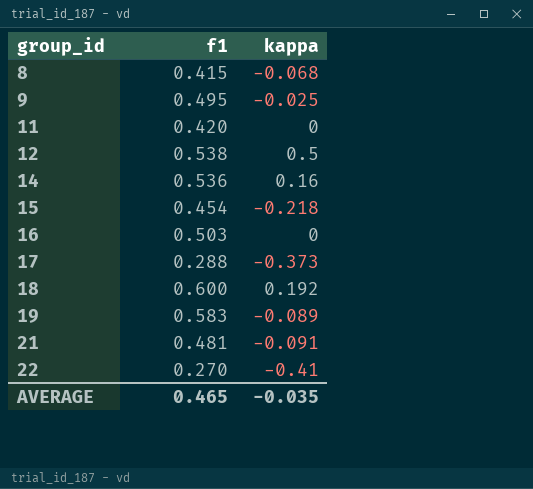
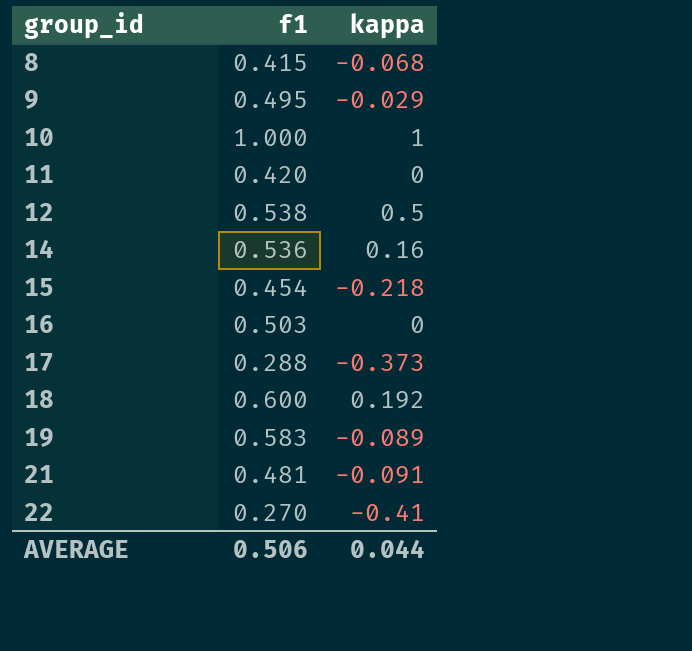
9 | kappa: -0.025 -> -0.029
row 10: none -> 1.000 | 1
AVERAGE | f1: 0.465 -> 0.506
AVERAGE | kappa: -0.035 -> 0.044

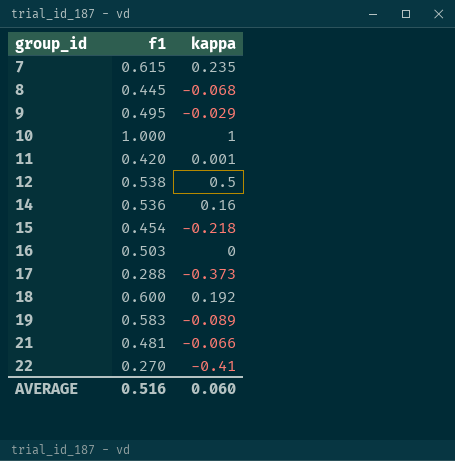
row 7: none -> 0.615 | 0.235
8 | f1: 0.415 -> 0.445
11 | kappa: 0 -> 0.001
21 | kappa: -0.091 -> -0.066
AVERAGE | f1: 0.506 -> 0.516
AVERAGE | kappa: 0.044 -> 0.060

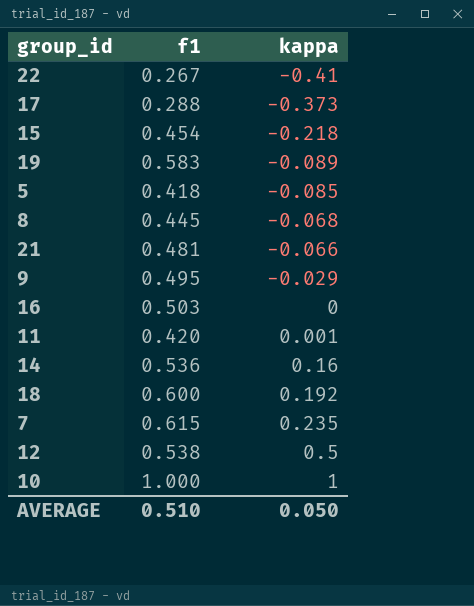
row order: group_id ascending -> kappa ascending
22 | f1: 0.270 -> 0.267
row 5: none -> 0.418 | -0.085
AVERAGE | f1: 0.516 -> 0.510
AVERAGE | kappa: 0.060 -> 0.050

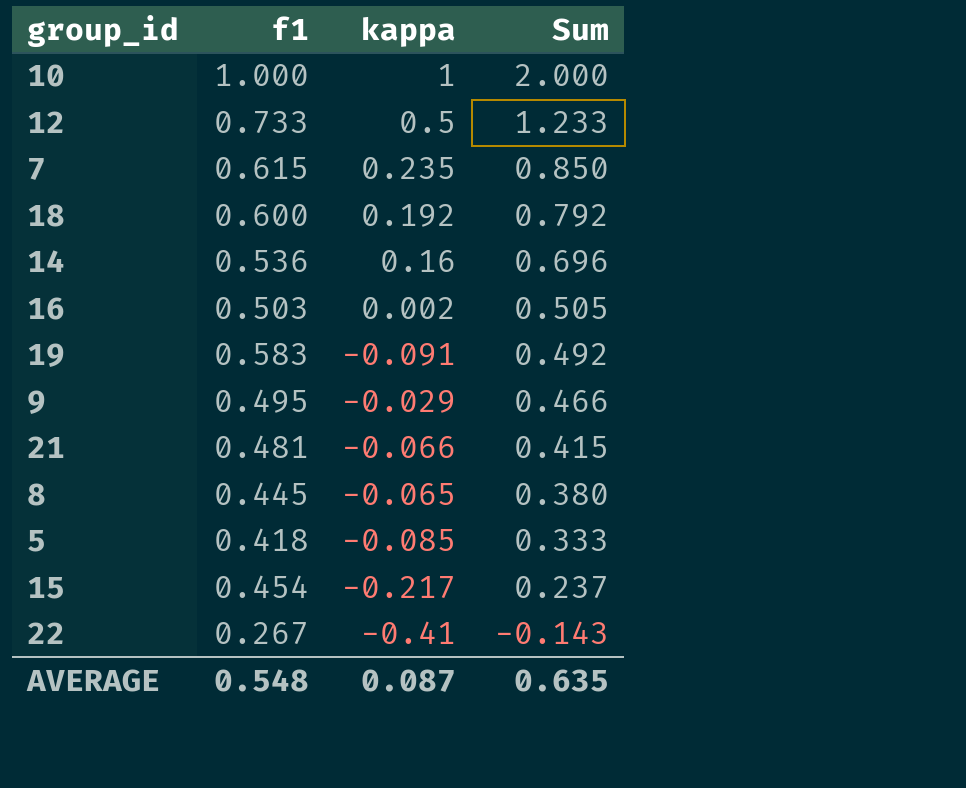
row order: kappa ascending -> Sum descending
column Sum | formula: none -> [f1] + [kappa]
row 17: 0.288 | -0.373 -> none
row 11: 0.420 | 0.001 -> none
12 | f1: 0.538 -> 0.733
16 | kappa: 0 -> 0.002
19 | kappa: -0.089 -> -0.091
8 | kappa: -0.068 -> -0.065
15 | kappa: -0.218 -> -0.217
AVERAGE | f1: 0.510 -> 0.548
AVERAGE | kappa: 0.050 -> 0.087

